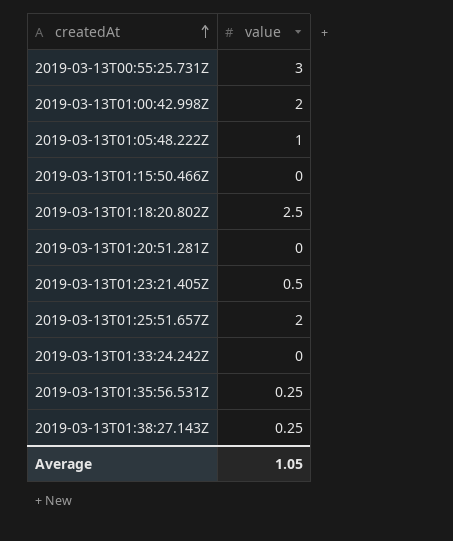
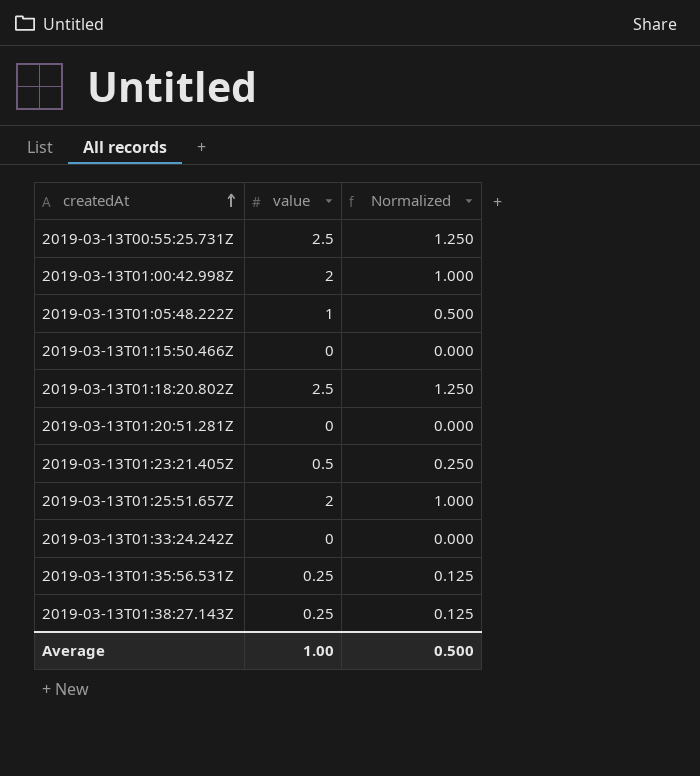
column Normalized | formula: none -> [value] * 0.5
2019-03-13T00:55:25.731Z | value: 3 -> 2.5
Average | value: 1.05 -> 1.00

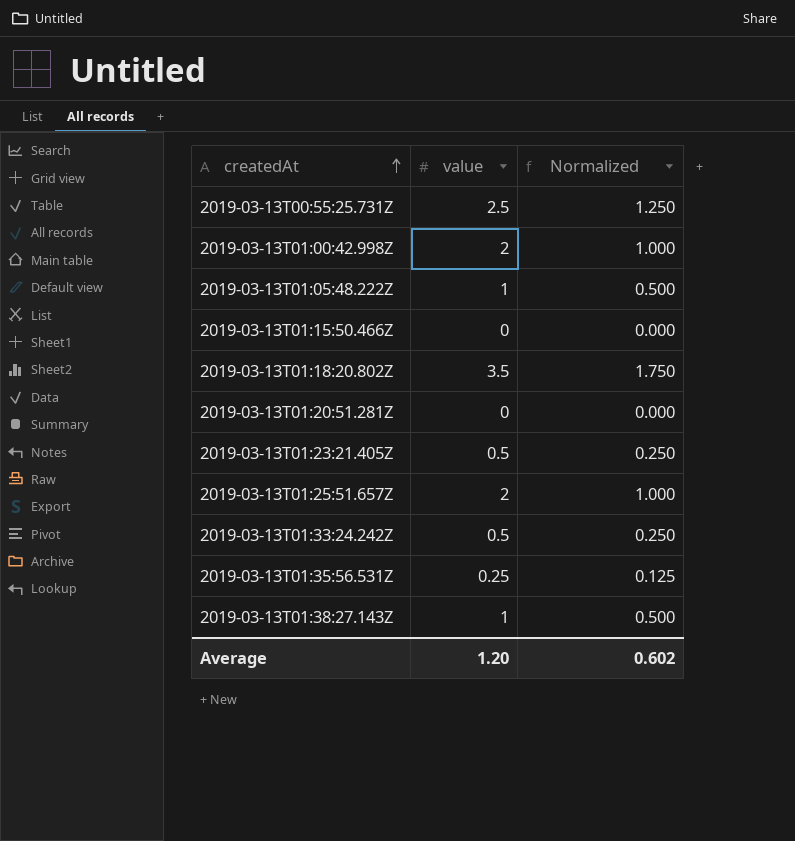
2019-03-13T01:18:20.802Z | value: 2.5 -> 3.5
2019-03-13T01:18:20.802Z | Normalized: 1.250 -> 1.750
2019-03-13T01:33:24.242Z | value: 0 -> 0.5
2019-03-13T01:33:24.242Z | Normalized: 0.000 -> 0.250
2019-03-13T01:38:27.143Z | value: 0.25 -> 1
2019-03-13T01:38:27.143Z | Normalized: 0.125 -> 0.500
Average | value: 1.00 -> 1.20
Average | Normalized: 0.500 -> 0.602

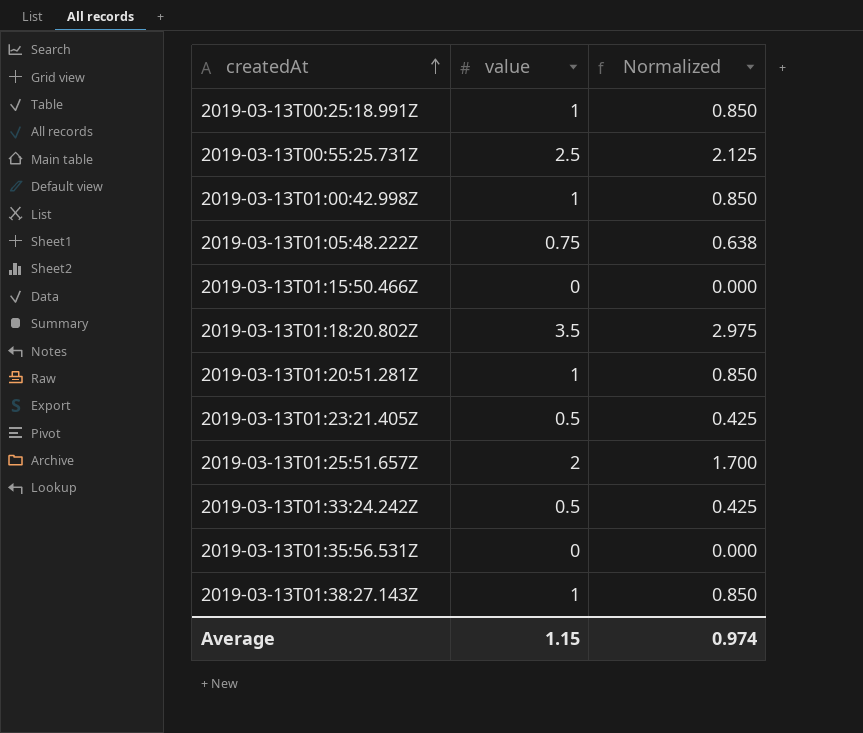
column Normalized | formula: [value] * 0.5 -> [value] * 0.85
row 2019-03-13T00:25:18.991Z: none -> 1 | 0.850
2019-03-13T01:00:42.998Z | value: 2 -> 1
2019-03-13T01:05:48.222Z | value: 1 -> 0.75
2019-03-13T01:20:51.281Z | value: 0 -> 1
2019-03-13T01:35:56.531Z | value: 0.25 -> 0
Average | value: 1.20 -> 1.15
Average | Normalized: 0.602 -> 0.974

